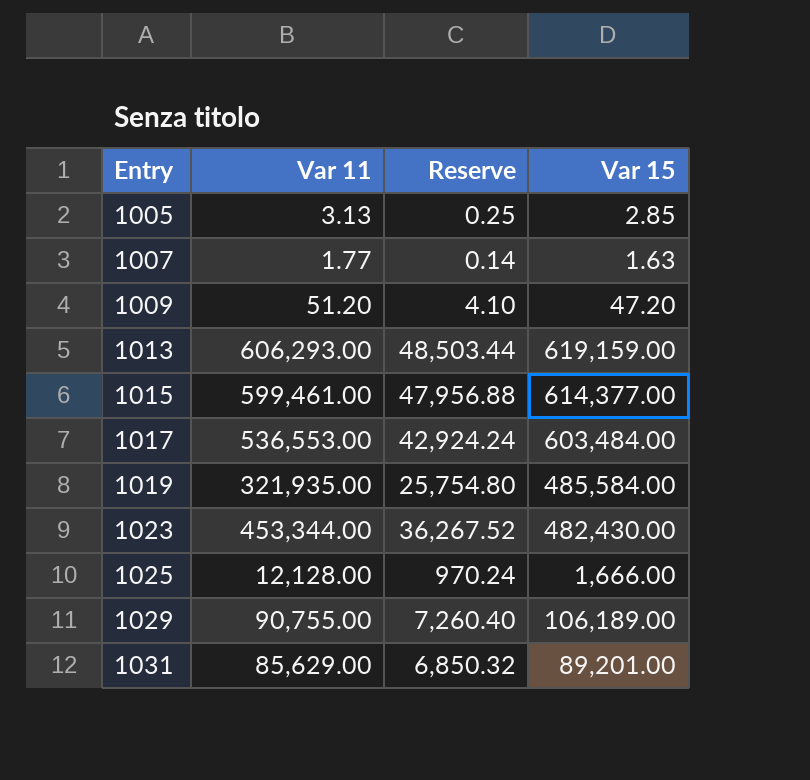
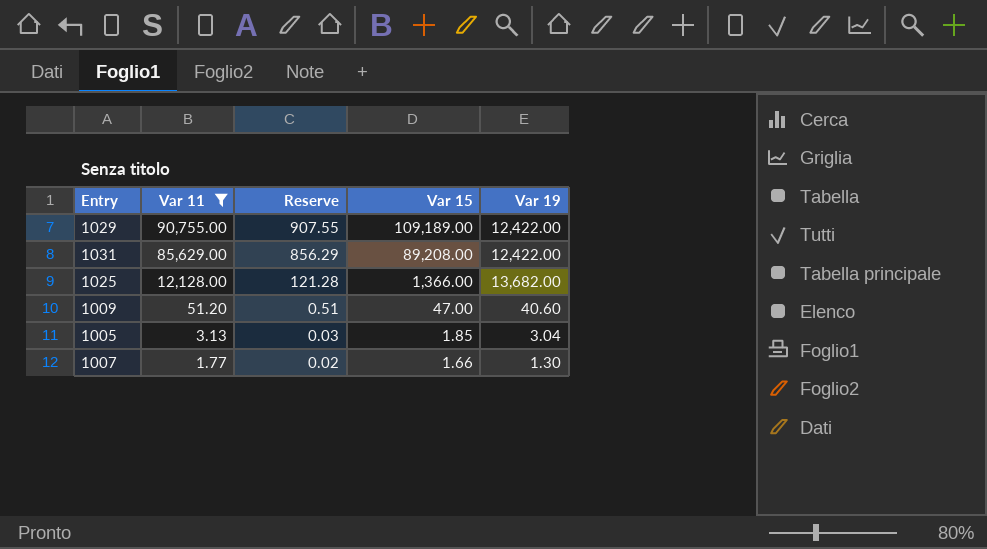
filter: none -> Var 11 <= 90,755.00
row order: Entry ascending -> Var 11 descending
column Reserve | formula: [Var 11] * 0.08 -> [Var 11] * 0.01
column Var 19 | position: none -> 5
1029 | Var 15: 106,189.00 -> 109,189.00
1031 | Var 15: 89,201.00 -> 89,208.00
1025 | Var 15: 1,666.00 -> 1,366.00
1009 | Var 15: 47.20 -> 47.00
1005 | Var 15: 2.85 -> 1.85
1007 | Var 15: 1.63 -> 1.66

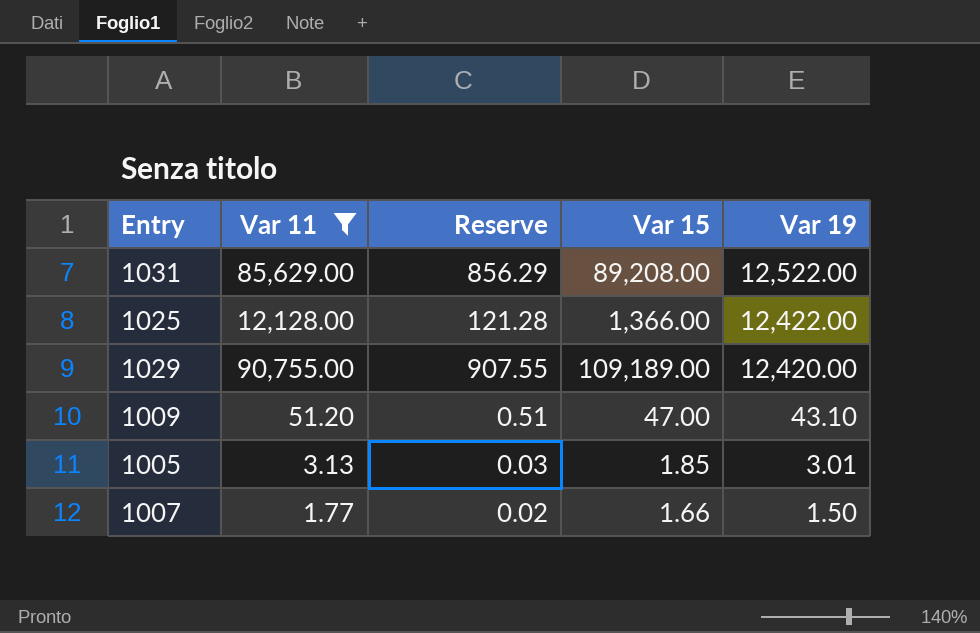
row order: Var 11 descending -> Var 19 descending
1031 | Var 19: 12,422.00 -> 12,522.00
1025 | Var 19: 13,682.00 -> 12,422.00
1029 | Var 19: 12,422.00 -> 12,420.00
1009 | Var 19: 40.60 -> 43.10
1005 | Var 19: 3.04 -> 3.01
1007 | Var 19: 1.30 -> 1.50

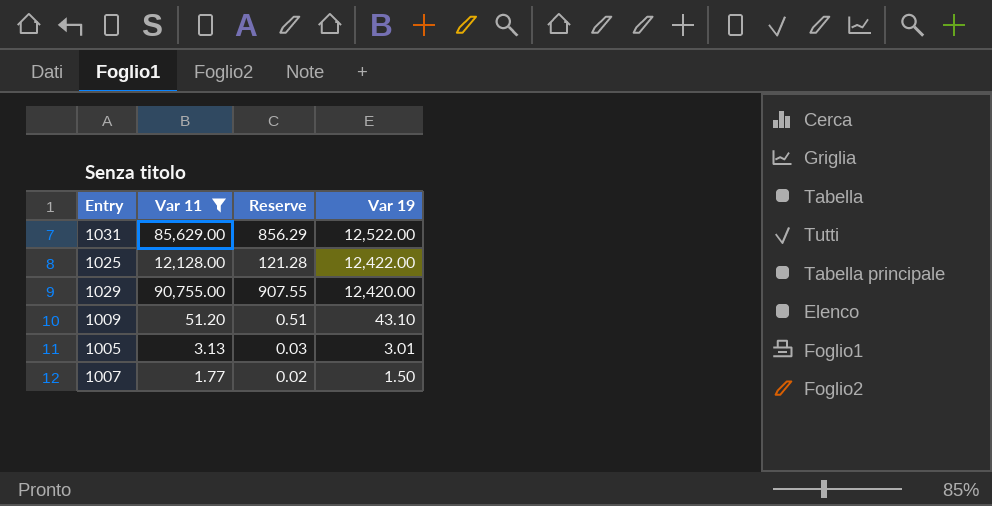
column Var 15 | position: 4 -> none

